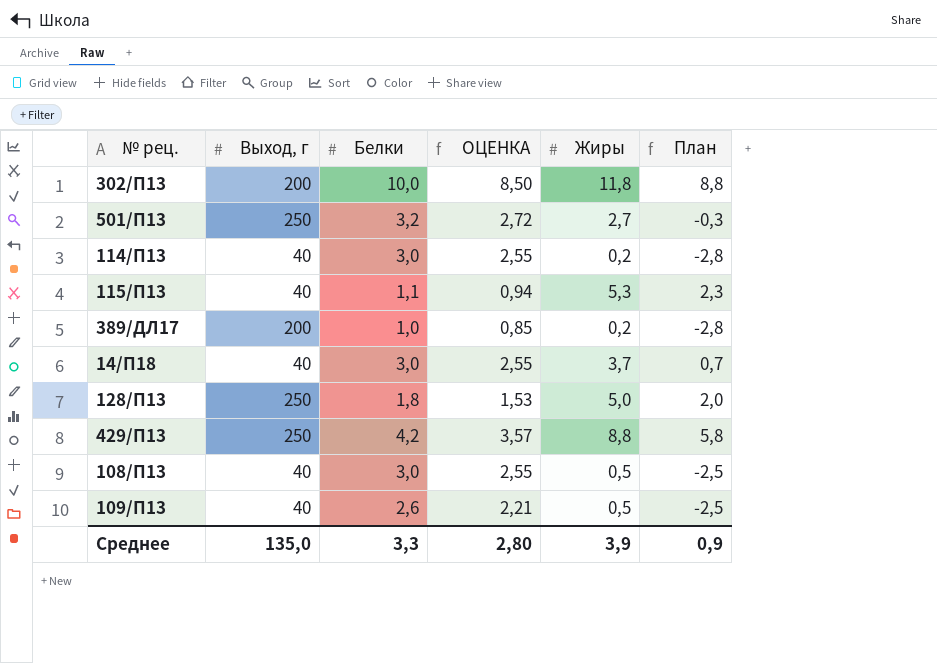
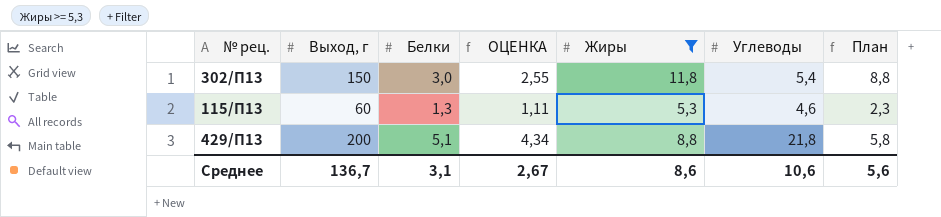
filter: none -> Жиры >= 5,3
column Углеводы | position: none -> 6
302/П13 | Выход, г: 200 -> 150
302/П13 | Белки: 10,0 -> 3,0
302/П13 | ОЦЕНКА: 8,50 -> 2,55
115/П13 | Выход, г: 40 -> 60
115/П13 | Белки: 1,1 -> 1,3
115/П13 | ОЦЕНКА: 0,94 -> 1,11
429/П13 | Выход, г: 250 -> 200
429/П13 | Белки: 4,2 -> 5,1
429/П13 | ОЦЕНКА: 3,57 -> 4,34
Среднее | Выход, г: 135,0 -> 136,7
Среднее | Белки: 3,3 -> 3,1
Среднее | ОЦЕНКА: 2,80 -> 2,67
Среднее | Жиры: 3,9 -> 8,6
Среднее | План: 0,9 -> 5,6

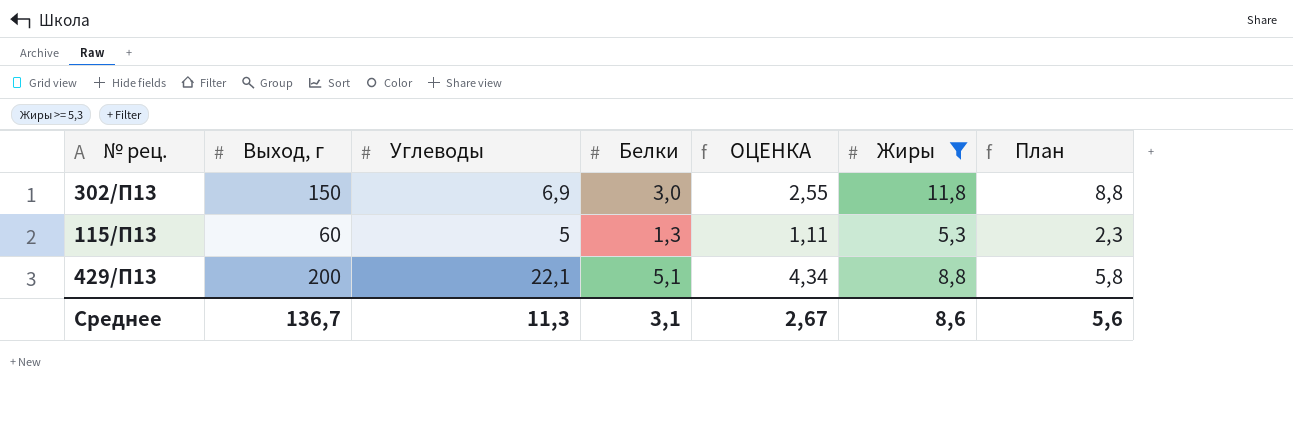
column Углеводы | position: 6 -> 3
302/П13 | Углеводы: 5,4 -> 6,9
115/П13 | Углеводы: 4,6 -> 5
429/П13 | Углеводы: 21,8 -> 22,1
Среднее | Углеводы: 10,6 -> 11,3

